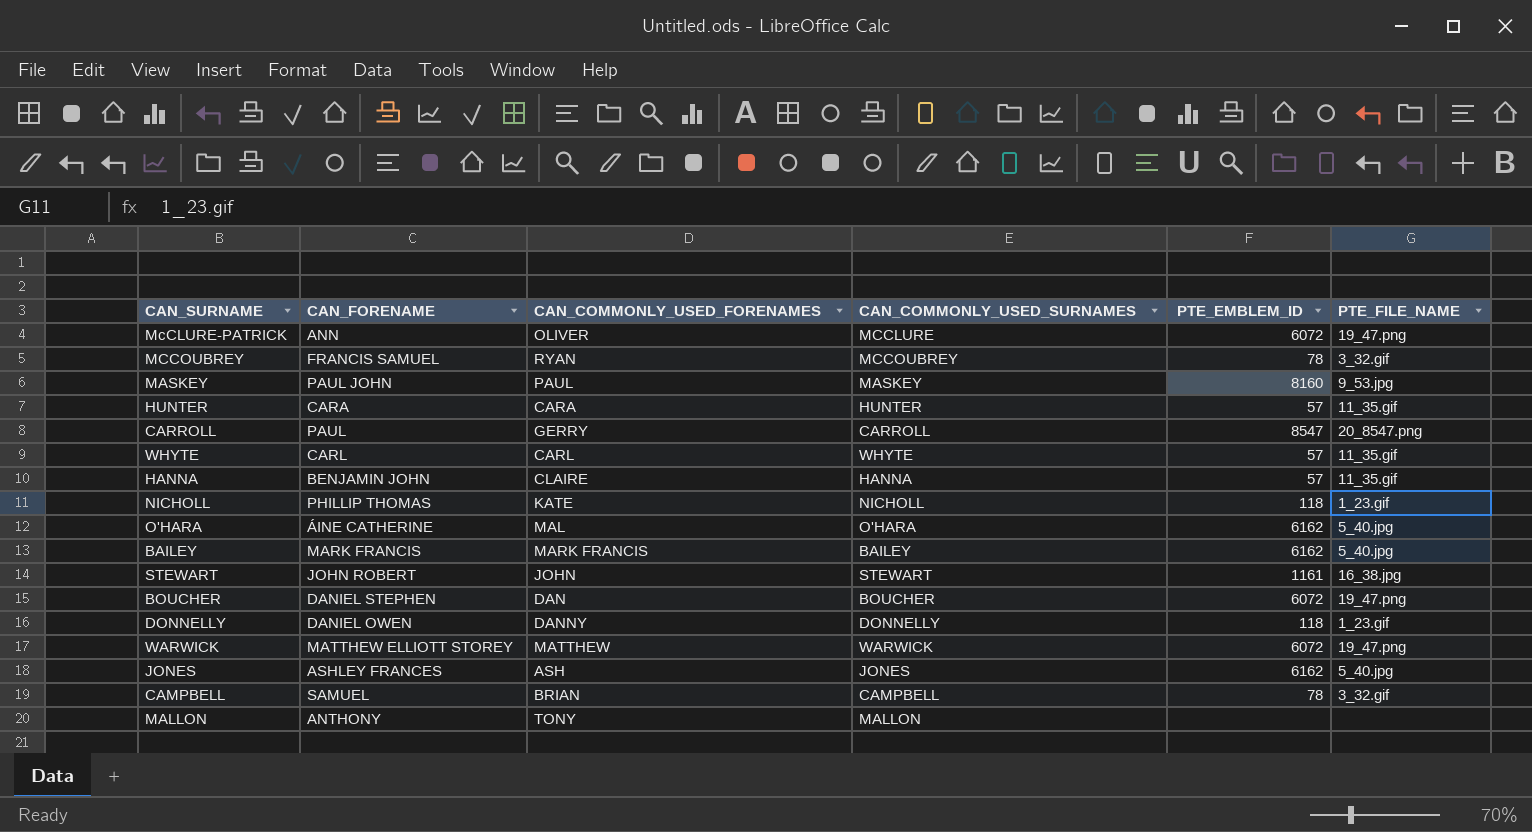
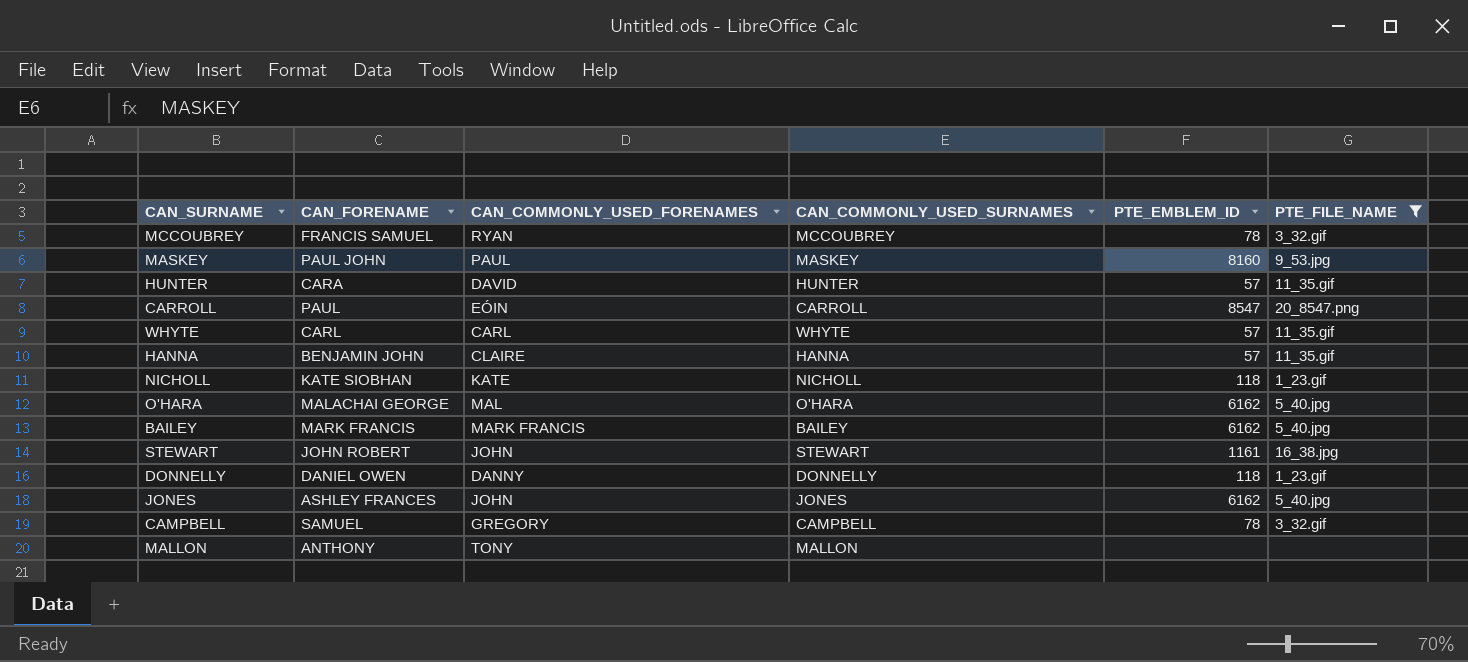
filter: none -> PTE_FILE_NAME != 19_47.png
HUNTER | CAN_COMMONLY_USED_FORENAMES: CARA -> DAVID
CARROLL | CAN_COMMONLY_USED_FORENAMES: GERRY -> EÓIN
NICHOLL | CAN_FORENAME: PHILLIP THOMAS -> KATE SIOBHAN
O'HARA | CAN_FORENAME: ÁINE CATHERINE -> MALACHAI GEORGE
JONES | CAN_COMMONLY_USED_FORENAMES: ASH -> JOHN
CAMPBELL | CAN_COMMONLY_USED_FORENAMES: BRIAN -> GREGORY

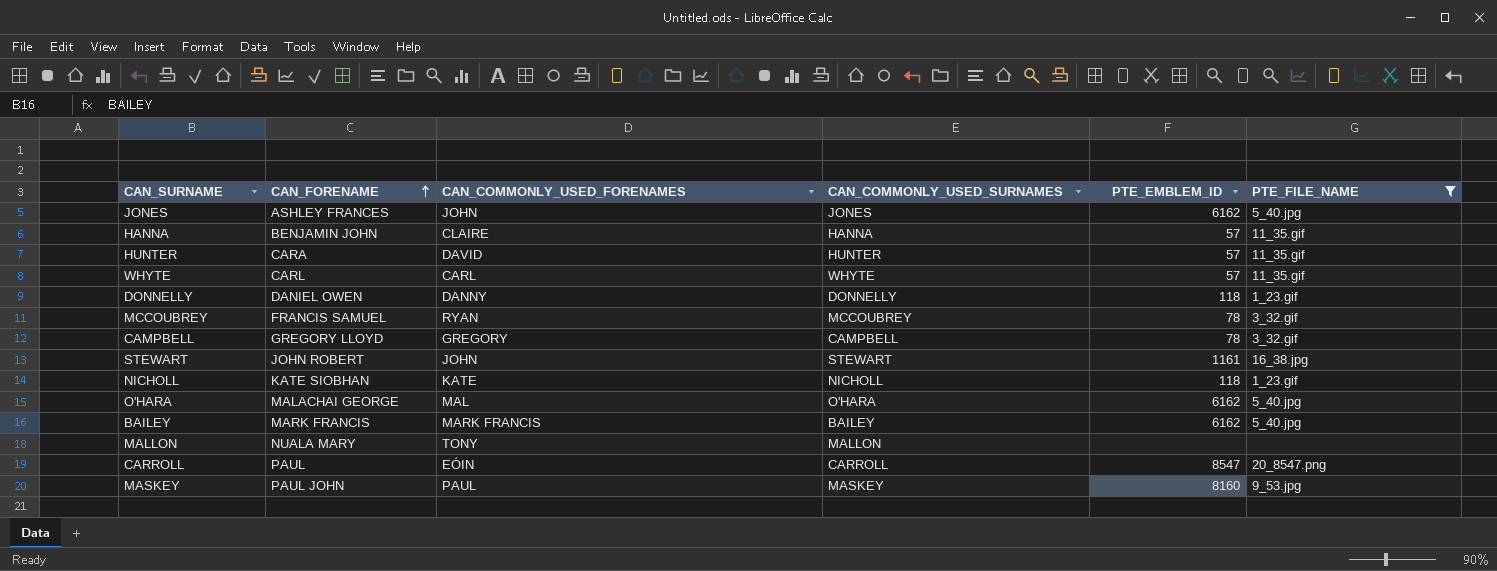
row order: none -> CAN_FORENAME ascending
CAMPBELL | CAN_FORENAME: SAMUEL -> GREGORY LLOYD
MALLON | CAN_FORENAME: ANTHONY -> NUALA MARY

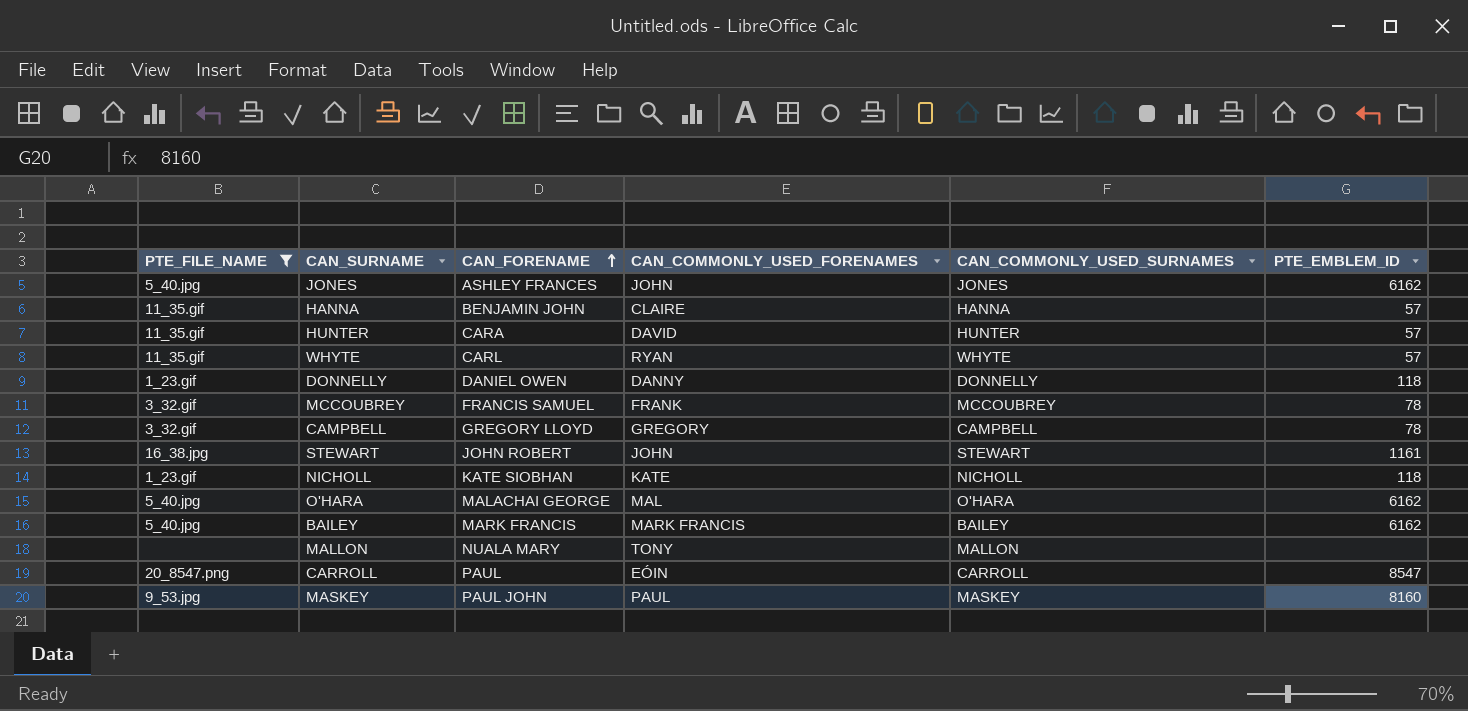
column PTE_FILE_NAME | position: 6 -> 1
WHYTE | CAN_COMMONLY_USED_FORENAMES: CARL -> RYAN
MCCOUBREY | CAN_COMMONLY_USED_FORENAMES: RYAN -> FRANK

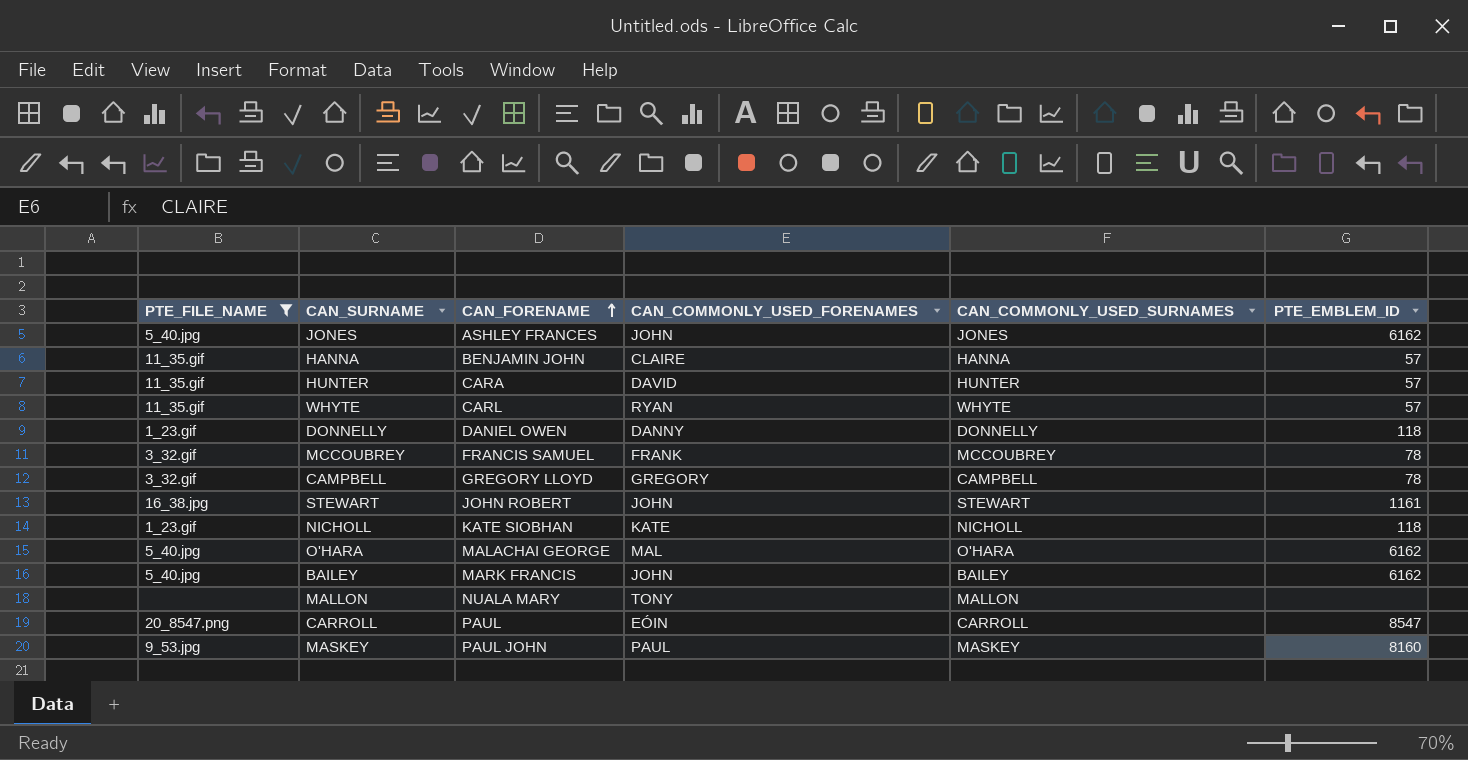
BAILEY | CAN_COMMONLY_USED_FORENAMES: MARK FRANCIS -> JOHN

